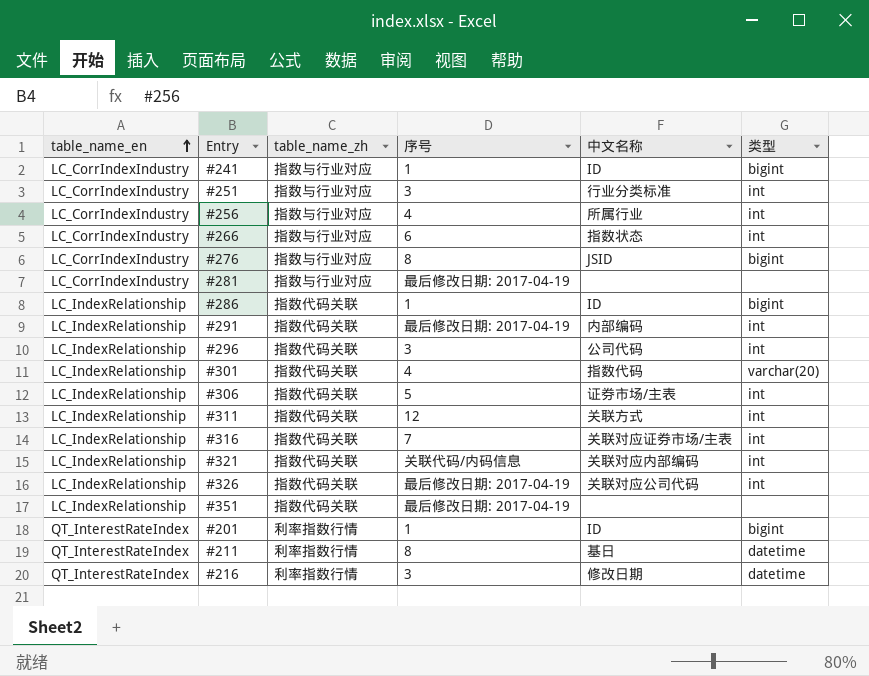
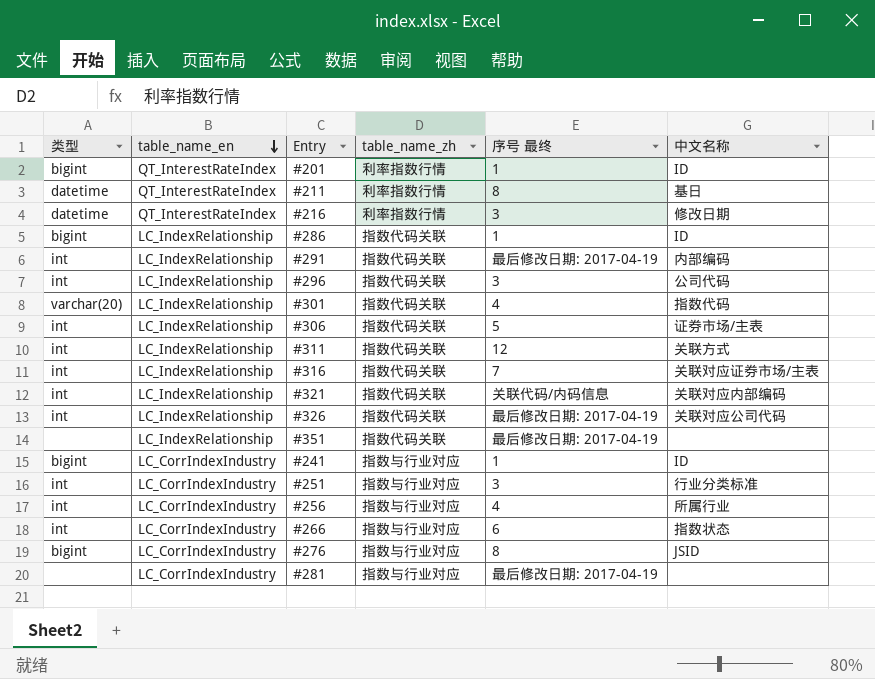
row order: table_name_en ascending -> table_name_en descending
column 类型 | position: 6 -> 1
column name: 序号 -> 序号 最终

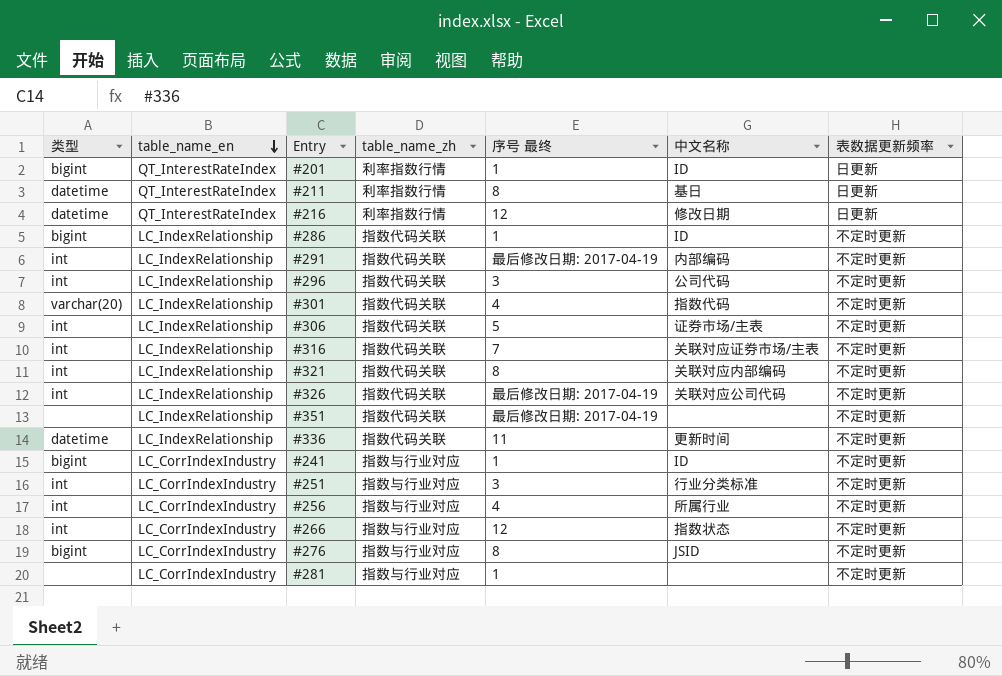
column 表数据更新频率 | position: none -> 7
row #311: int | LC_IndexRelationship | 指数代码关联 | 12 | 关联方式 -> none
#216 | 序号 最终: 3 -> 12
#321 | 序号 最终: 关联代码/内码信息 -> 8
row #336: none -> datetime | LC_IndexRelationship | 指数代码关联 | 11 | 更新时间 | 不定时更新
#266 | 序号 最终: 6 -> 12
#281 | 序号 最终: 最后修改日期: 2017-04-19 -> 1

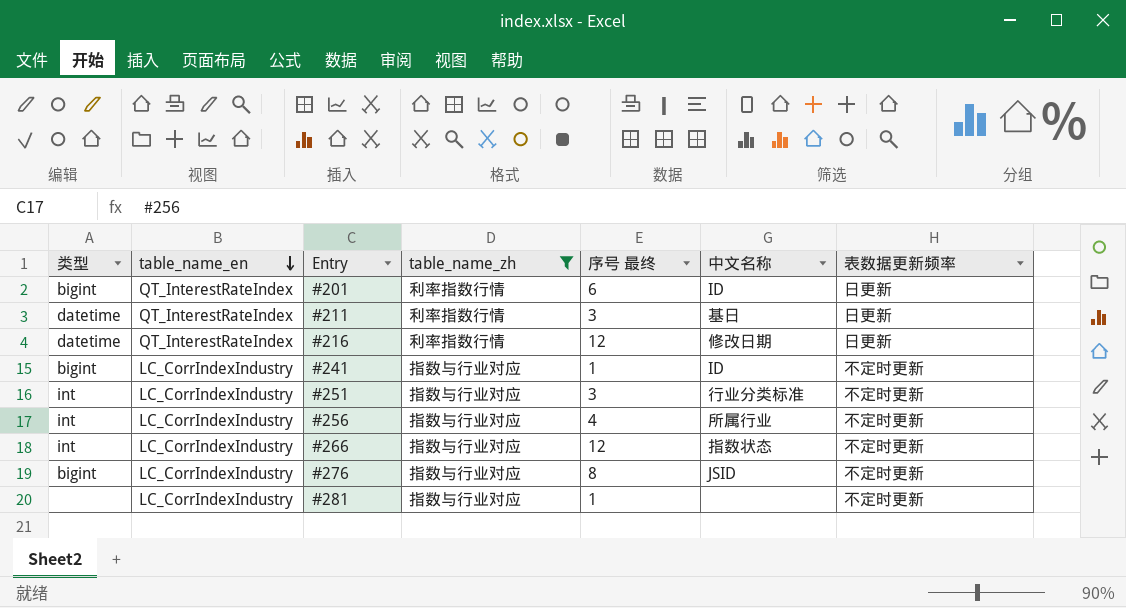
filter: none -> table_name_zh != 指数代码关联
#201 | 序号 最终: 1 -> 6
#211 | 序号 最终: 8 -> 3

